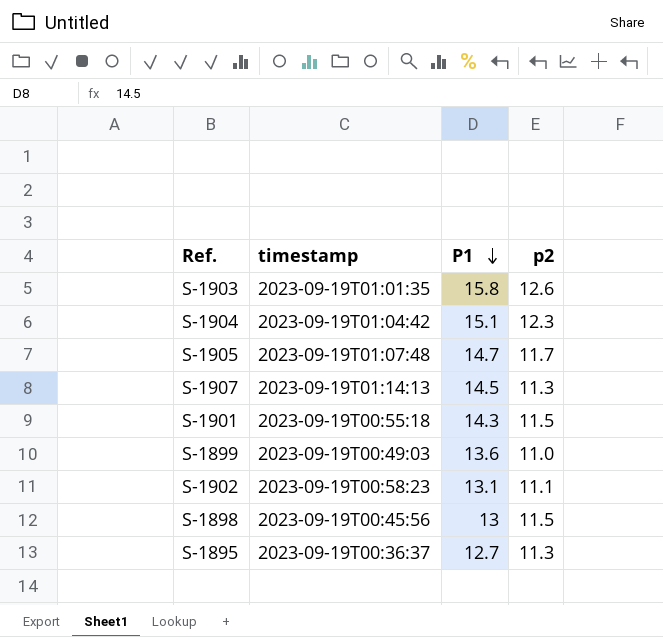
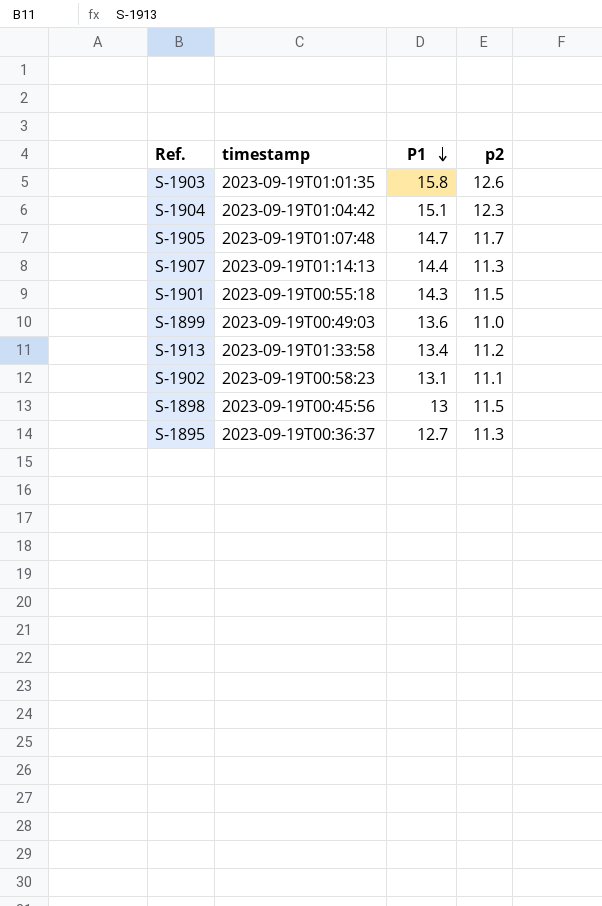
S-1907 | P1: 14.5 -> 14.4
row S-1913: none -> 2023-09-19T01:33:58 | 13.4 | 11.2

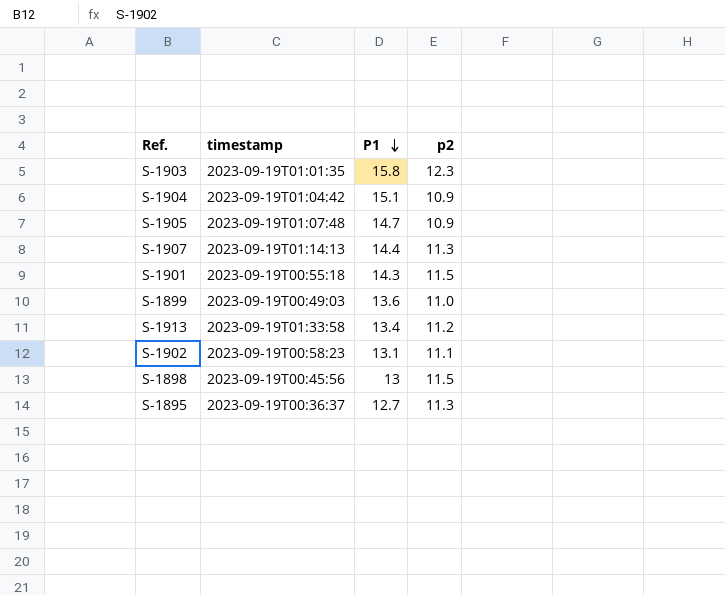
S-1903 | p2: 12.6 -> 12.3
S-1904 | p2: 12.3 -> 10.9
S-1905 | p2: 11.7 -> 10.9

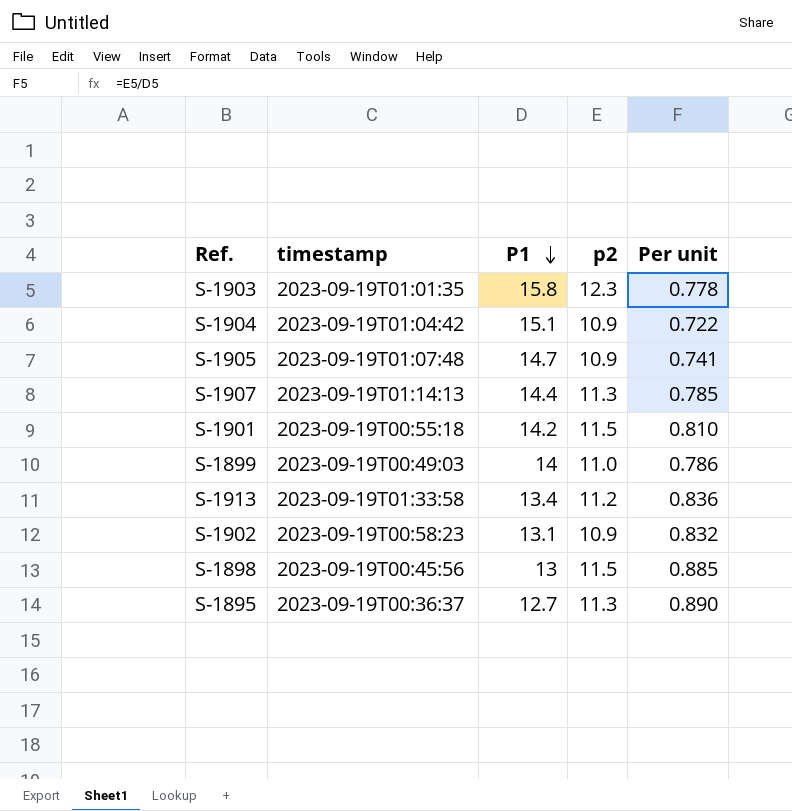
column Per unit | formula: none -> [p2] / [P1]
S-1901 | P1: 14.3 -> 14.2
S-1899 | P1: 13.6 -> 14
S-1902 | p2: 11.1 -> 10.9

